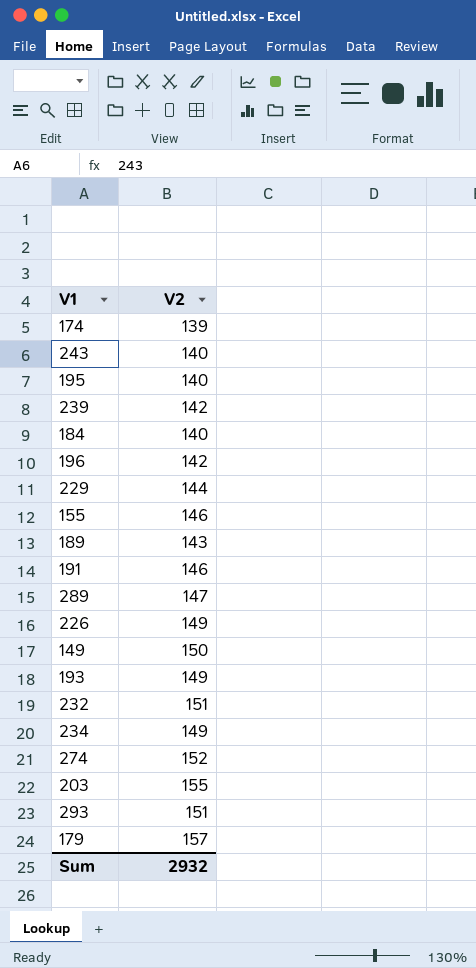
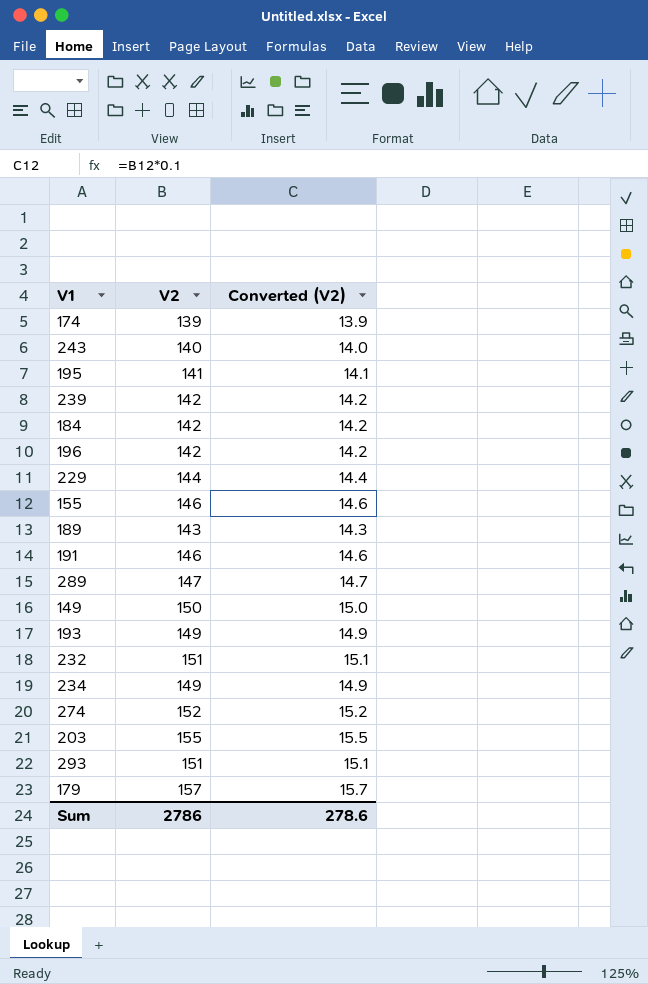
column Converted (V2) | formula: none -> [V2] * 0.1
row 226: 149 -> none
195 | V2: 140 -> 141
184 | V2: 140 -> 142
Sum | V2: 2932 -> 2786

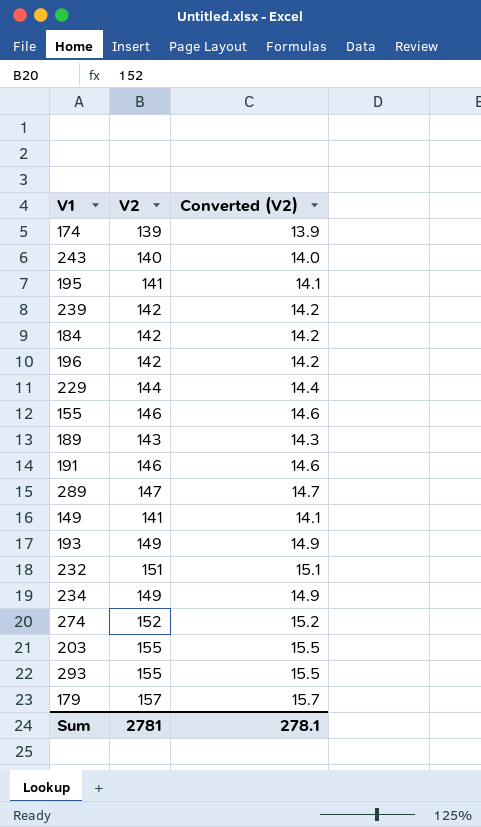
149 | V2: 150 -> 141
149 | Converted (V2): 15.0 -> 14.1
293 | V2: 151 -> 155
293 | Converted (V2): 15.1 -> 15.5
Sum | V2: 2786 -> 2781
Sum | Converted (V2): 278.6 -> 278.1

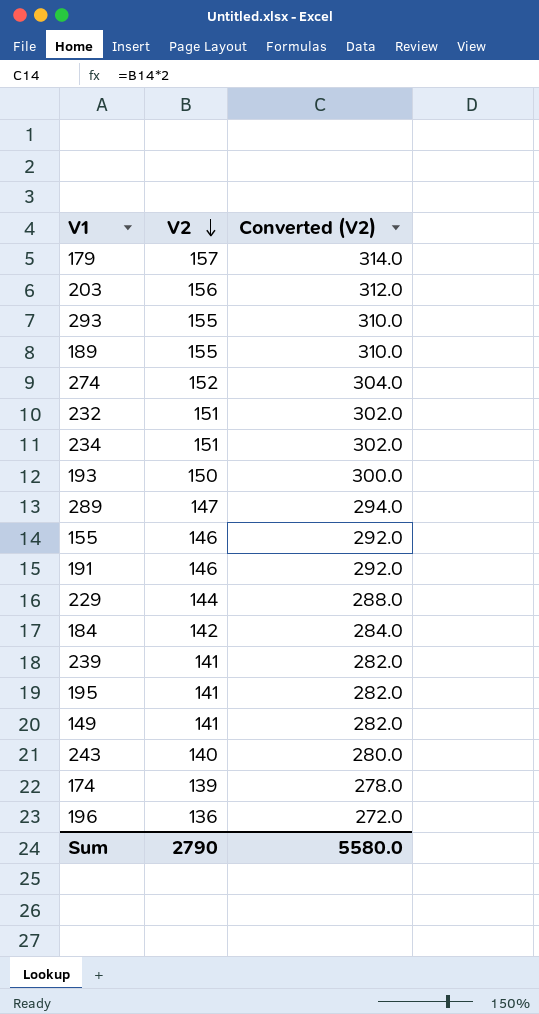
row order: none -> V2 descending
column Converted (V2) | formula: [V2] * 0.1 -> [V2] * 2
203 | V2: 155 -> 156
189 | V2: 143 -> 155
234 | V2: 149 -> 151
193 | V2: 149 -> 150
239 | V2: 142 -> 141
196 | V2: 142 -> 136
Sum | V2: 2781 -> 2790
Sum | Converted (V2): 278.1 -> 5580.0

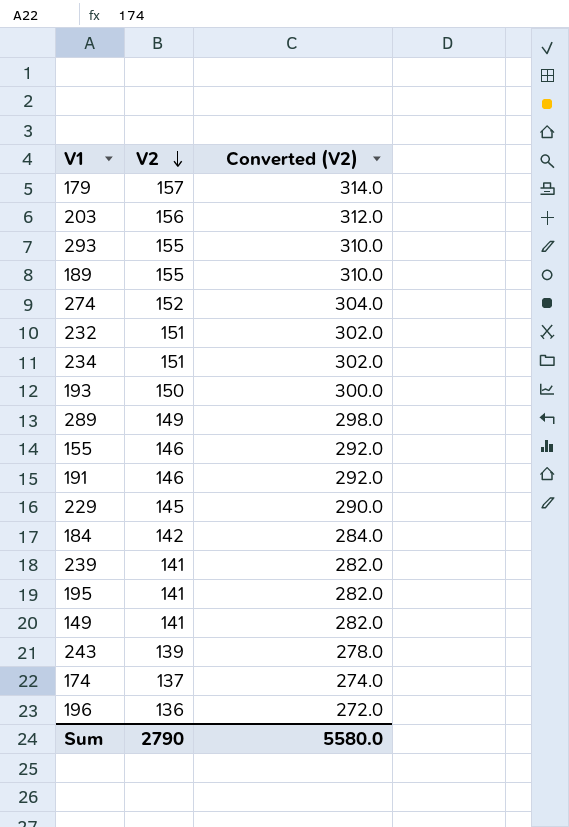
289 | V2: 147 -> 149
289 | Converted (V2): 294.0 -> 298.0
229 | V2: 144 -> 145
229 | Converted (V2): 288.0 -> 290.0
243 | V2: 140 -> 139
243 | Converted (V2): 280.0 -> 278.0
174 | V2: 139 -> 137
174 | Converted (V2): 278.0 -> 274.0

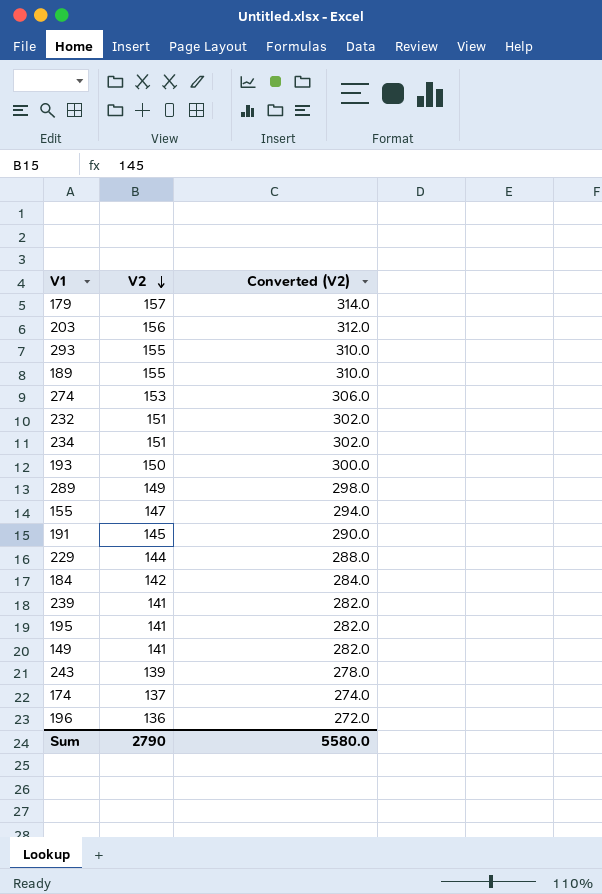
274 | V2: 152 -> 153
274 | Converted (V2): 304.0 -> 306.0
155 | V2: 146 -> 147
155 | Converted (V2): 292.0 -> 294.0
191 | V2: 146 -> 145
191 | Converted (V2): 292.0 -> 290.0
229 | V2: 145 -> 144
229 | Converted (V2): 290.0 -> 288.0

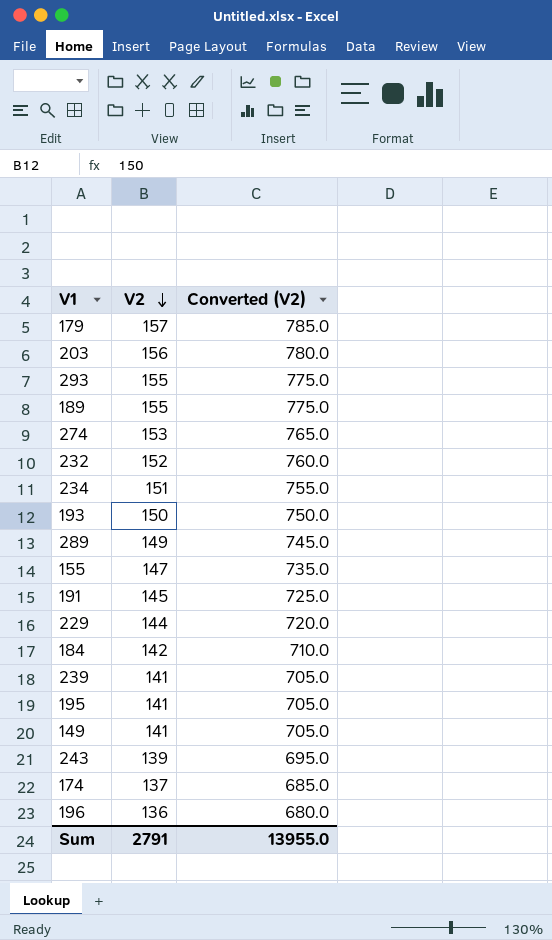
column Converted (V2) | formula: [V2] * 2 -> [V2] * 5
232 | V2: 151 -> 152
Sum | V2: 2790 -> 2791
Sum | Converted (V2): 5580.0 -> 13955.0

